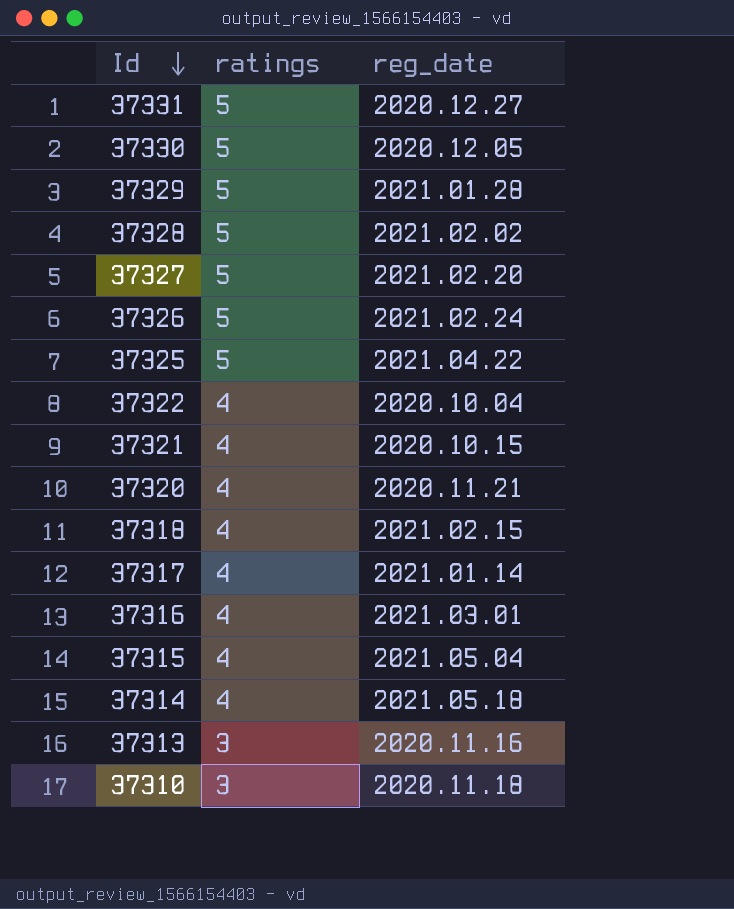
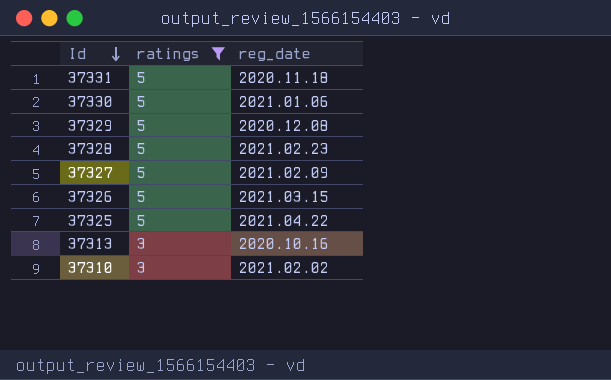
filter: none -> ratings != 4
37331 | reg_date: 2020.12.27 -> 2020.11.18
37330 | reg_date: 2020.12.05 -> 2021.01.06
37329 | reg_date: 2021.01.28 -> 2020.12.08
37328 | reg_date: 2021.02.02 -> 2021.02.23
37327 | reg_date: 2021.02.20 -> 2021.02.09
37326 | reg_date: 2021.02.24 -> 2021.03.15
37313 | reg_date: 2020.11.16 -> 2020.10.16
37310 | reg_date: 2020.11.18 -> 2021.02.02

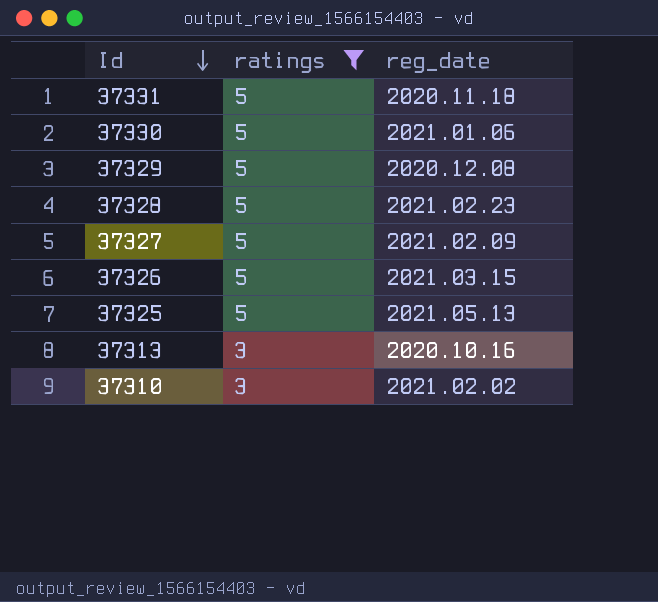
37325 | reg_date: 2021.04.22 -> 2021.05.13

